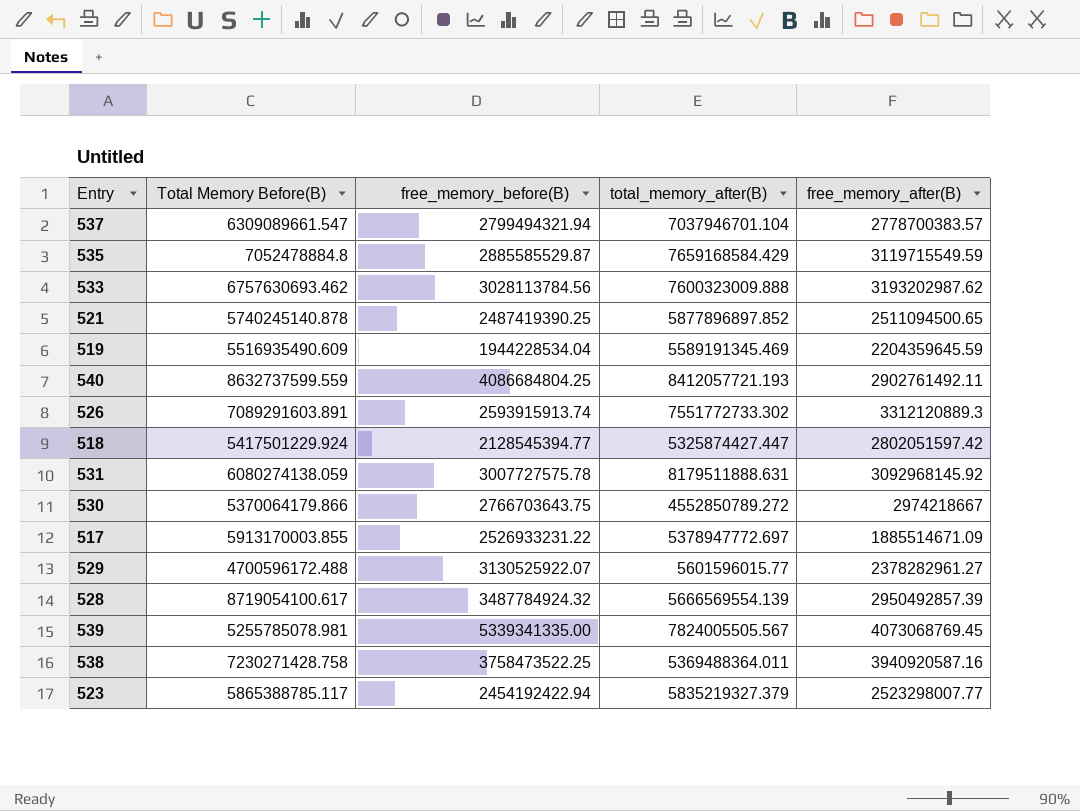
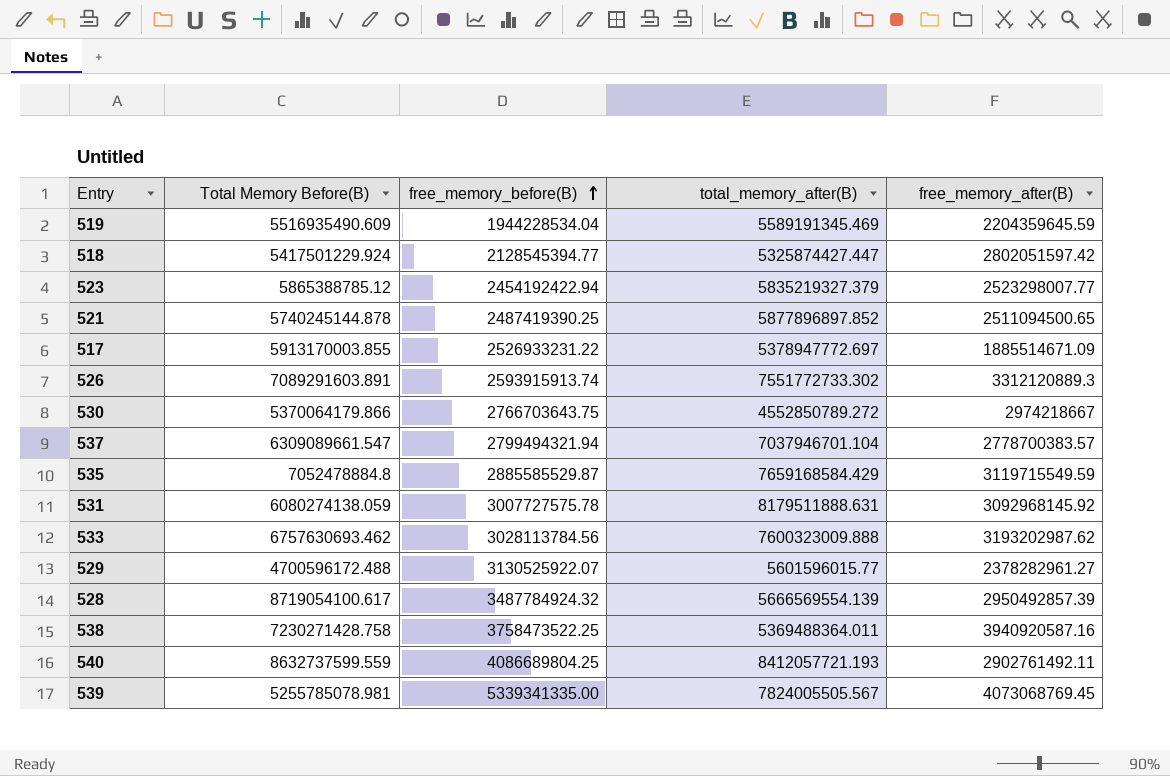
row order: none -> free_memory_before(B) ascending
523 | Total Memory Before(B): 5865388785.117 -> 5865388785.12
521 | Total Memory Before(B): 5740245140.878 -> 5740245144.878
540 | free_memory_before(B): 4086684804.25 -> 4086689804.25

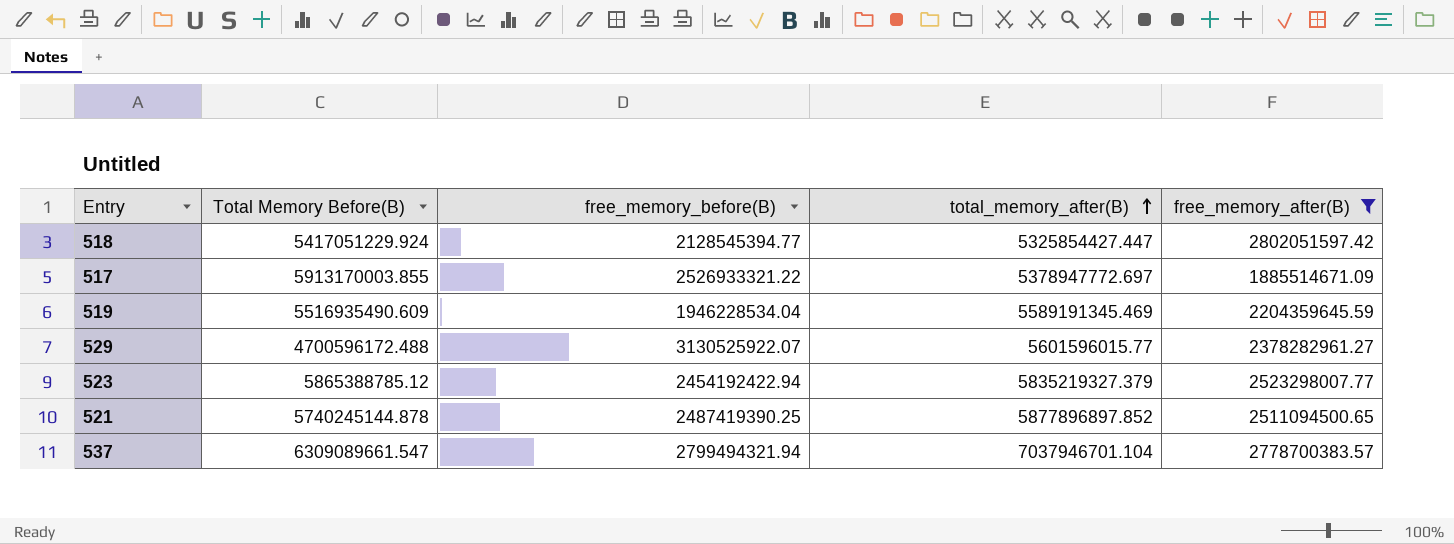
filter: none -> free_memory_after(B) <= 2802051597.42
row order: free_memory_before(B) ascending -> total_memory_after(B) ascending
518 | Total Memory Before(B): 5417501229.924 -> 5417051229.924
518 | total_memory_after(B): 5325874427.447 -> 5325854427.447
517 | free_memory_before(B): 2526933231.22 -> 2526933321.22
519 | free_memory_before(B): 1944228534.04 -> 1946228534.04

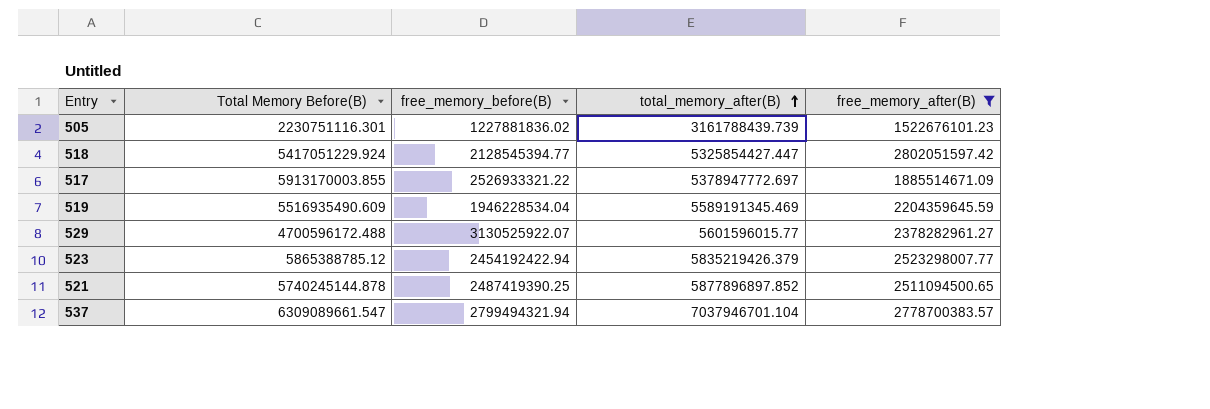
row 505: none -> 2230751116.301 | 1227881836.02 | 3161788439.739 | 1522676101.23
523 | total_memory_after(B): 5835219327.379 -> 5835219426.379

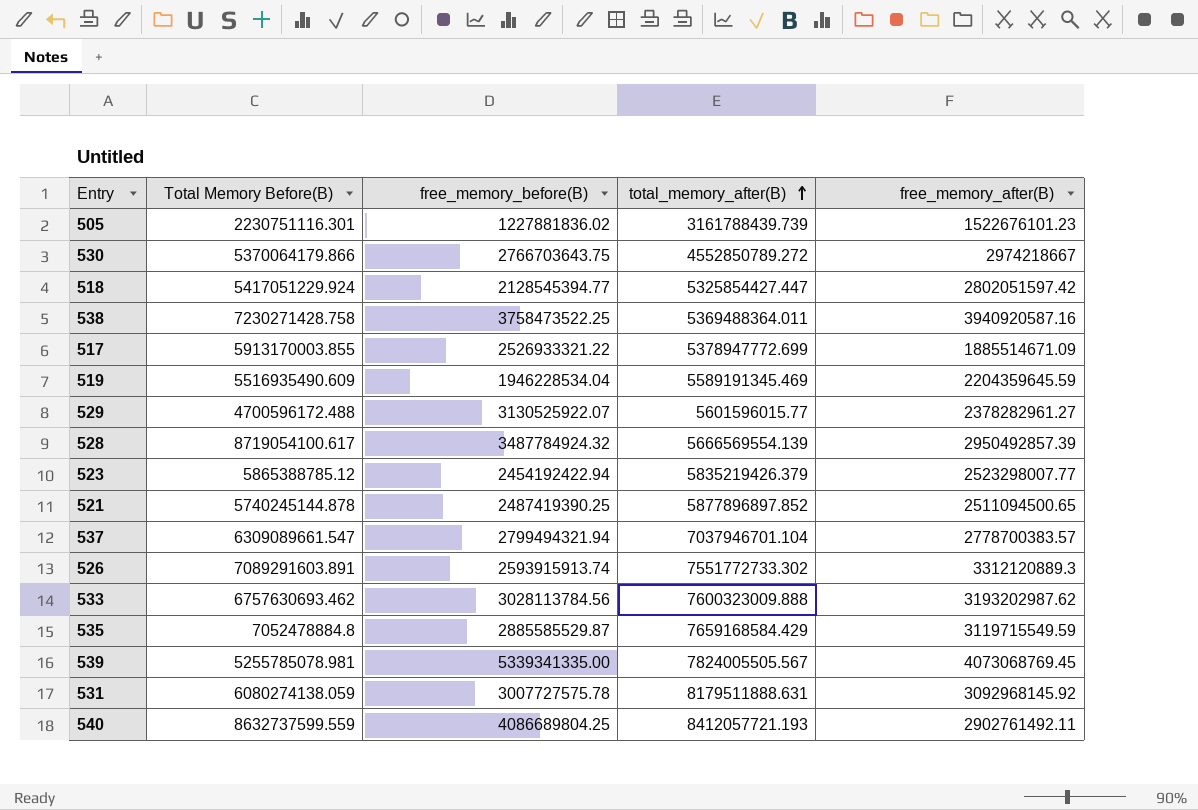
filter: free_memory_after(B) <= 2802051597.42 -> none
517 | total_memory_after(B): 5378947772.697 -> 5378947772.699

